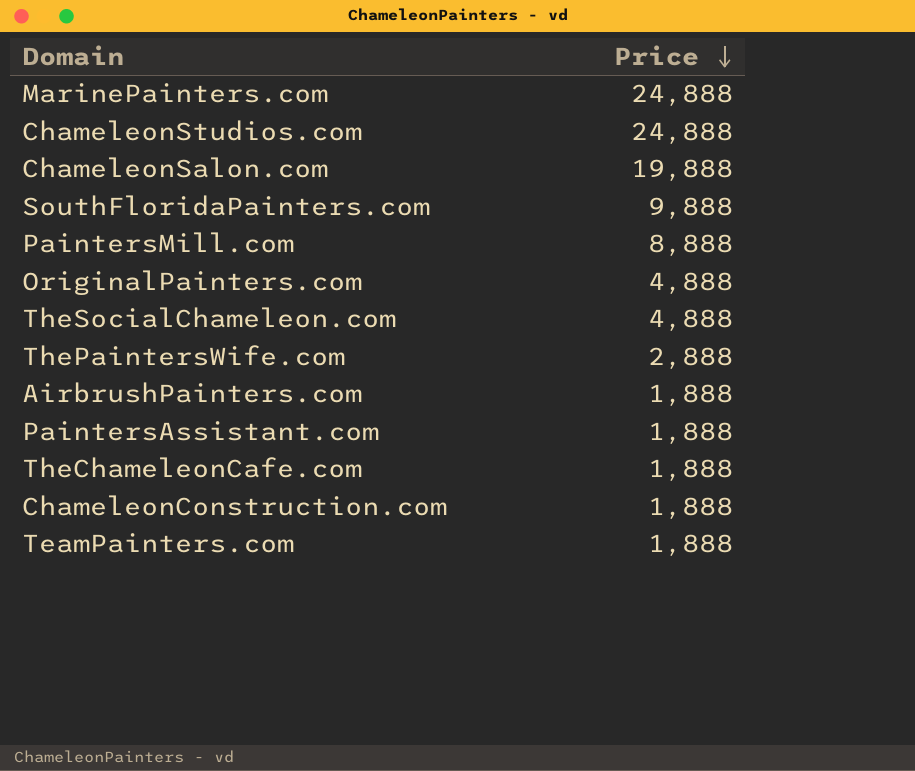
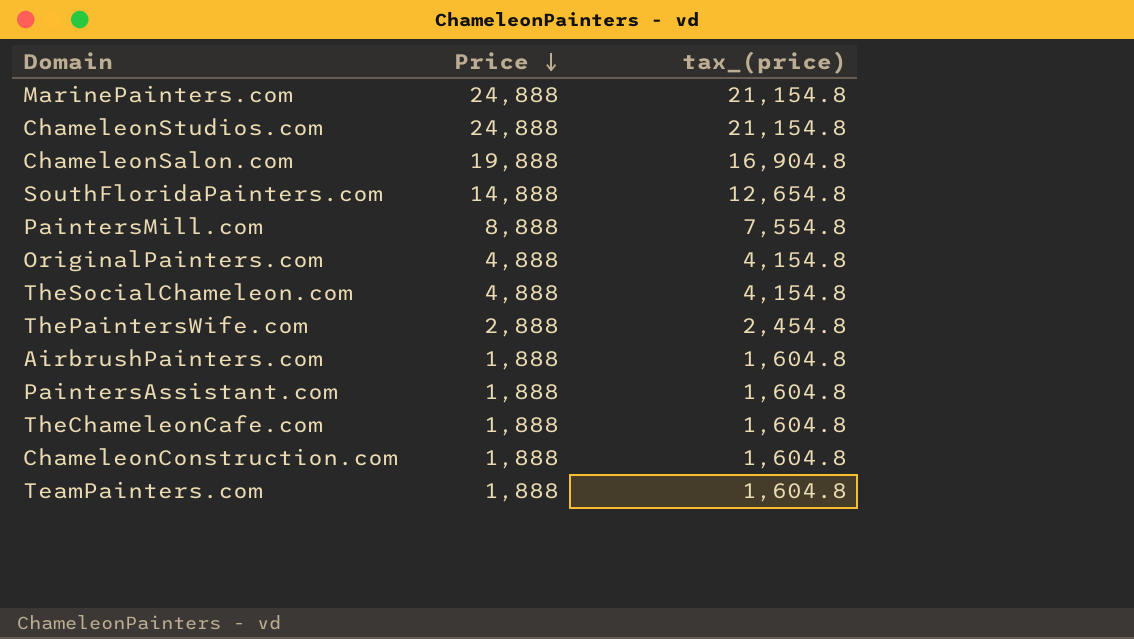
column tax_(price) | formula: none -> [Price] * 0.85
SouthFloridaPainters.com | Price: 9,888 -> 14,888

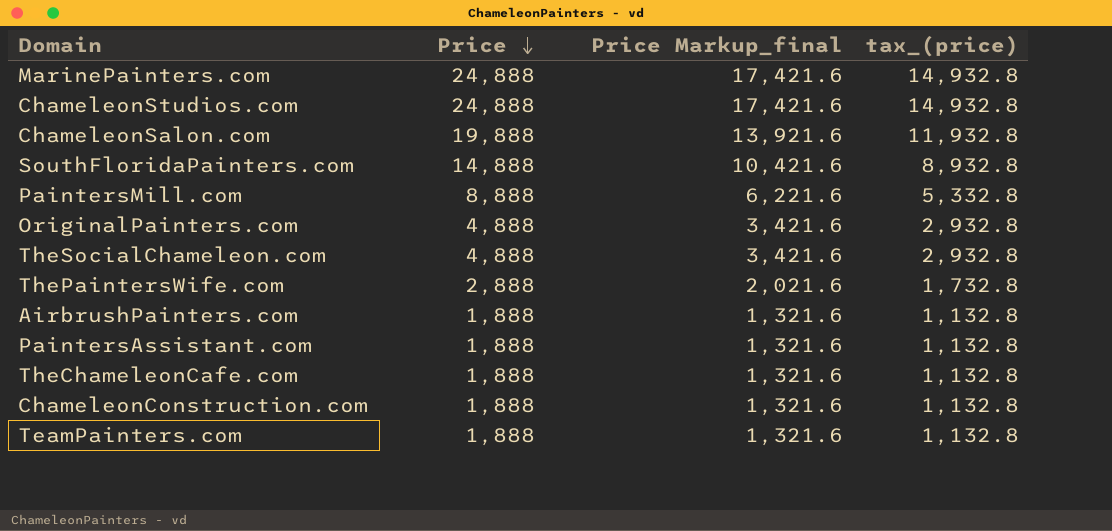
column Price Markup_final | formula: none -> [Price] * 0.7
column tax_(price) | formula: [Price] * 0.85 -> [Price] * 0.6

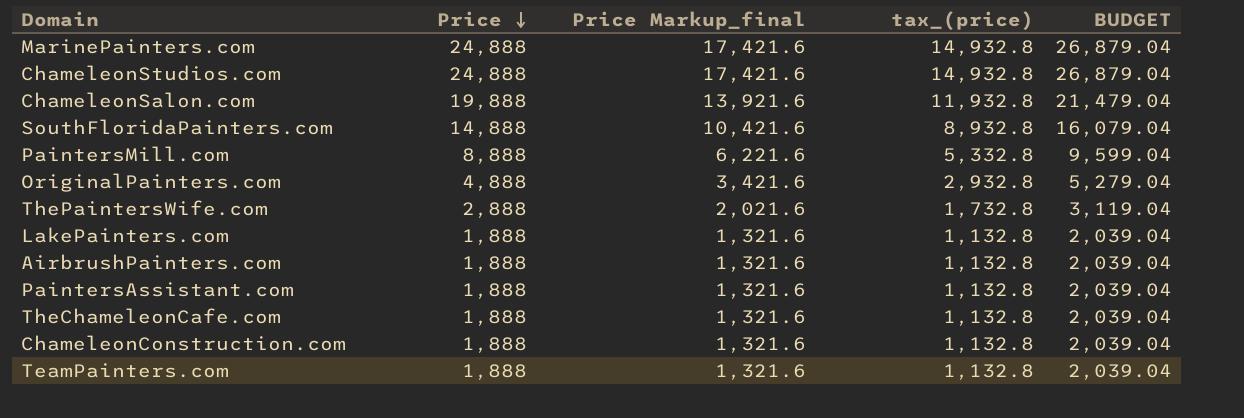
column BUDGET | formula: none -> [Price] * 1.08
row TheSocialChameleon.com: 4,888 | 3,421.6 | 2,932.8 -> none
row LakePainters.com: none -> 1,888 | 1,321.6 | 1,132.8 | 2,039.04

